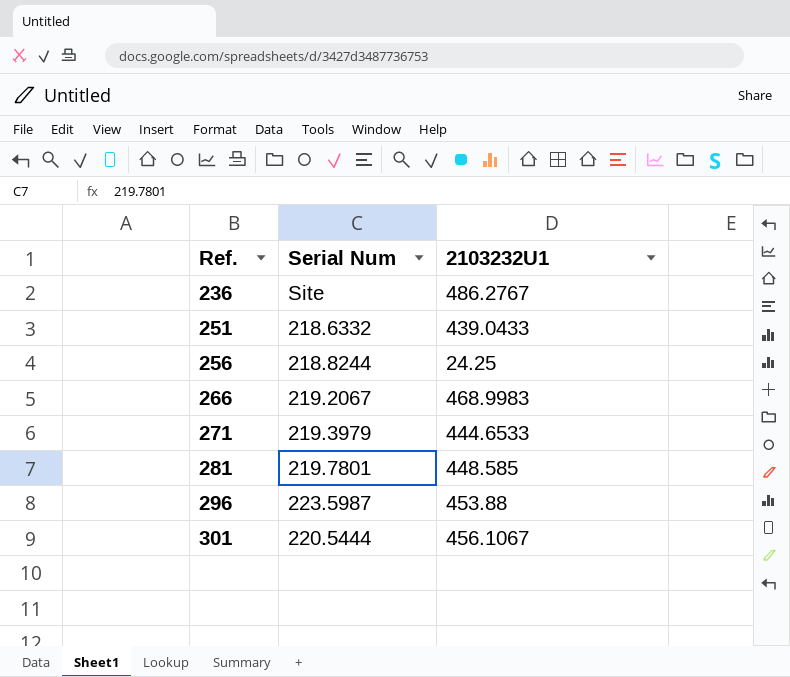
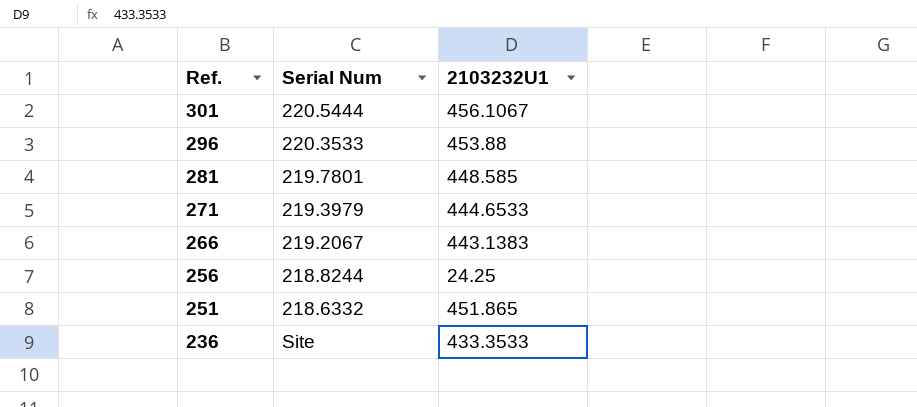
row order: Ref. ascending -> Ref. descending
296 | Serial Num: 223.5987 -> 220.3533
266 | 2103232U1: 468.9983 -> 443.1383
251 | 2103232U1: 439.0433 -> 451.865
236 | 2103232U1: 486.2767 -> 433.3533

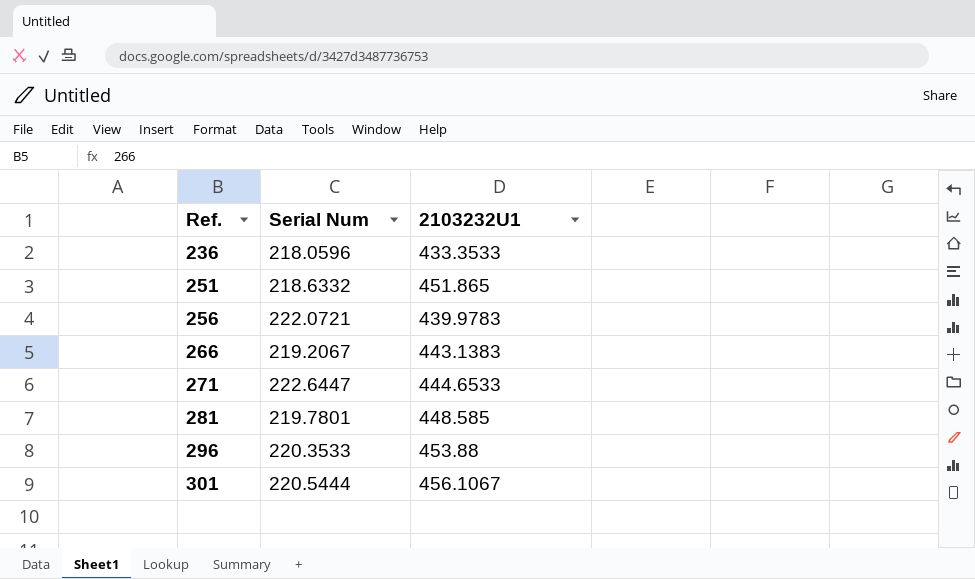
row order: Ref. descending -> Ref. ascending
236 | Serial Num: Site -> 218.0596
256 | Serial Num: 218.8244 -> 222.0721
256 | 2103232U1: 24.25 -> 439.9783
271 | Serial Num: 219.3979 -> 222.6447

